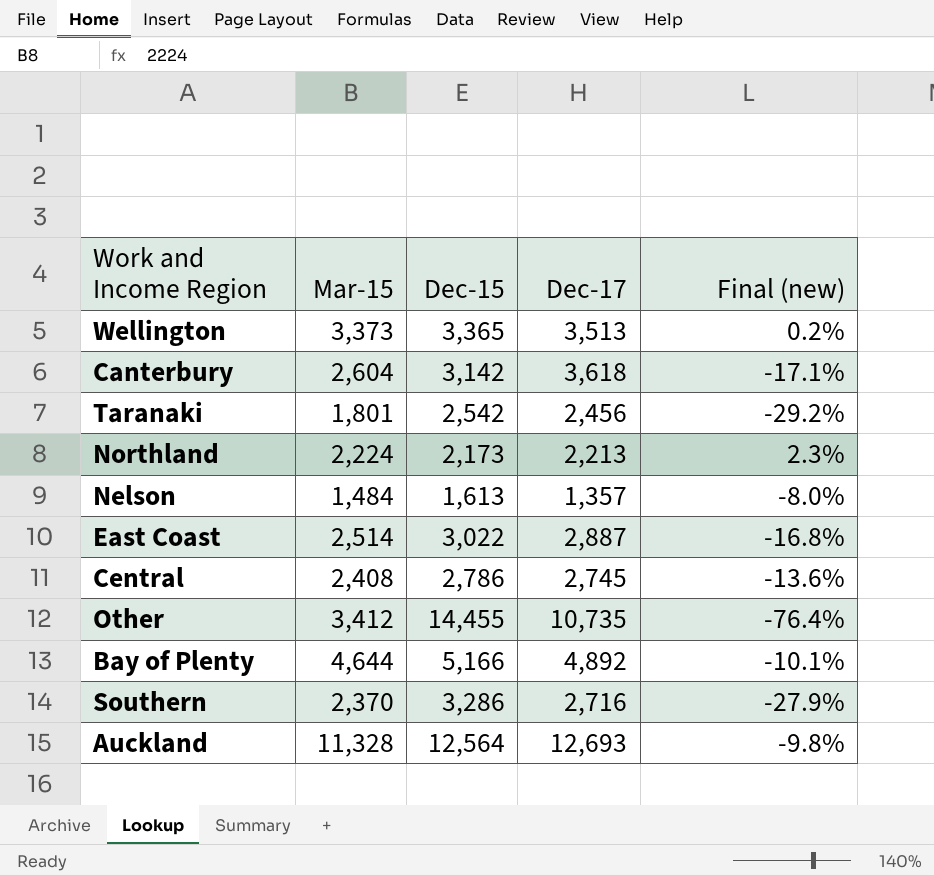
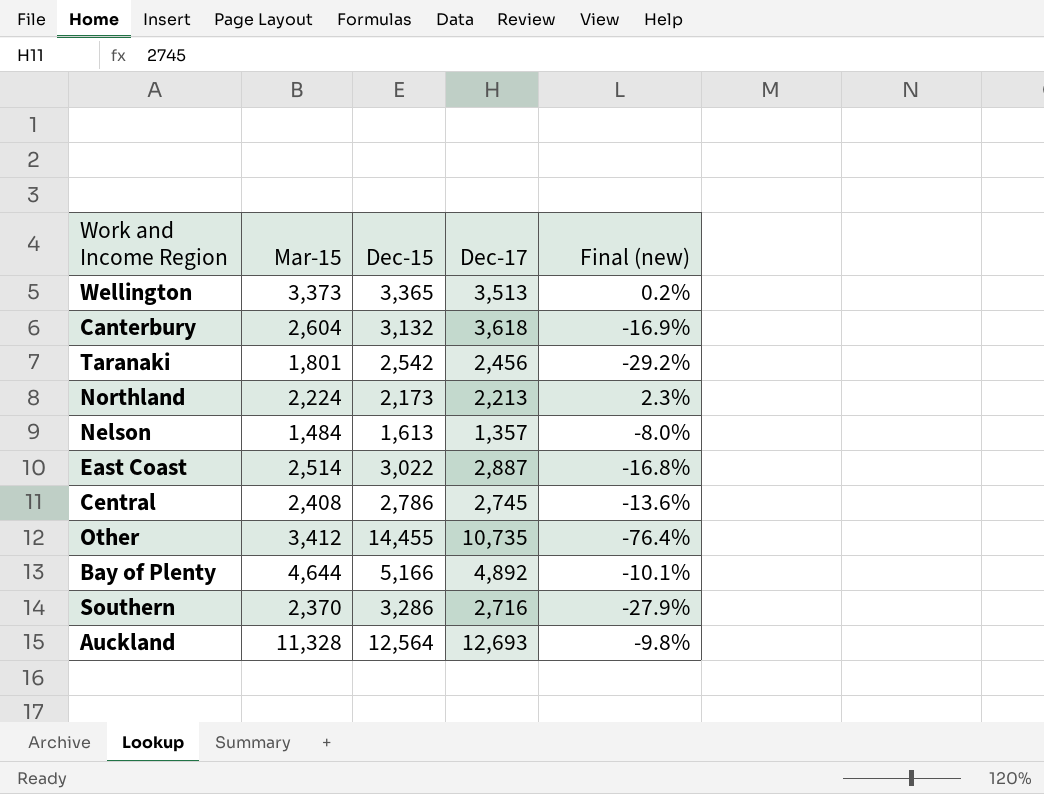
Canterbury | Dec-15: 3,142 -> 3,132
Canterbury | Final (new): -17.1% -> -16.9%

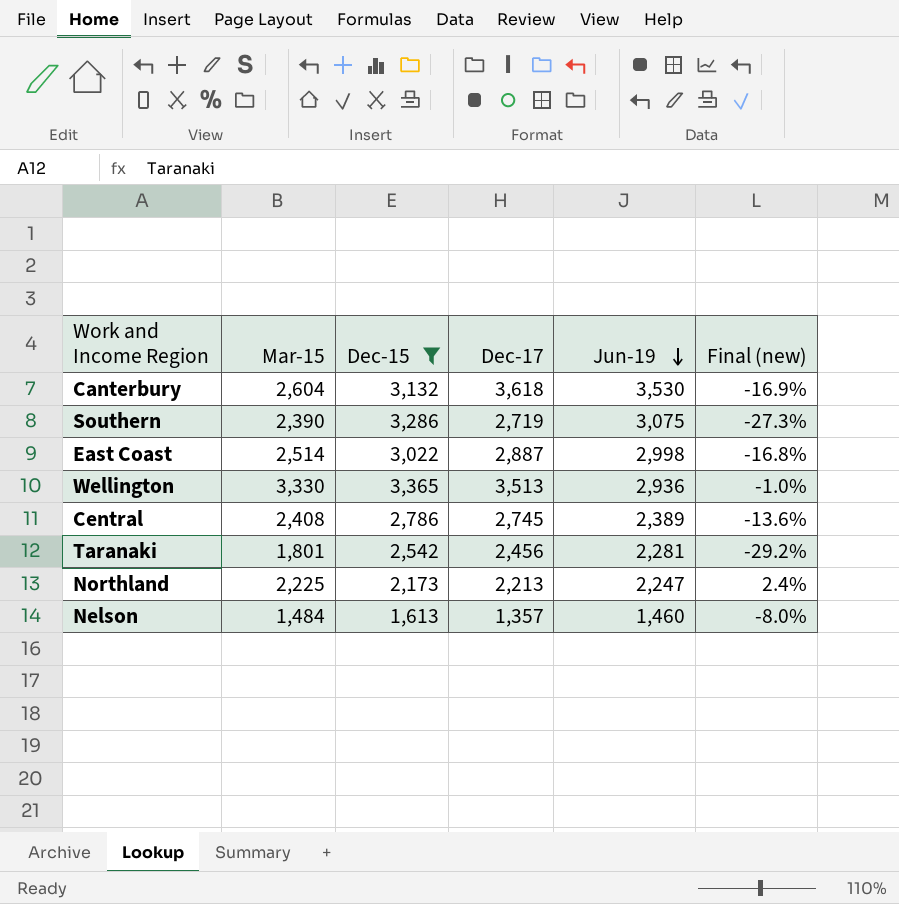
filter: none -> Dec-15 <= 3,365
row order: none -> Jun-19 descending
column Jun-19 | position: none -> 5
Southern | Mar-15: 2,370 -> 2,390
Southern | Dec-17: 2,716 -> 2,719
Southern | Final (new): -27.9% -> -27.3%
Wellington | Mar-15: 3,373 -> 3,330
Wellington | Final (new): 0.2% -> -1.0%
Northland | Mar-15: 2,224 -> 2,225
Northland | Final (new): 2.3% -> 2.4%

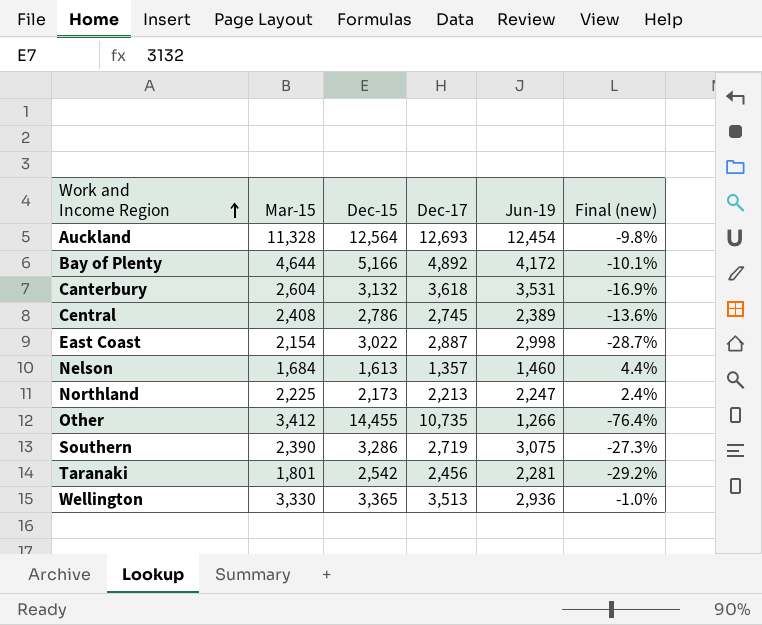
filter: Dec-15 <= 3,365 -> none
row order: Jun-19 descending -> Work and Income Region ascending
Canterbury | Jun-19: 3,530 -> 3,531
East Coast | Mar-15: 2,514 -> 2,154
East Coast | Final (new): -16.8% -> -28.7%
Nelson | Mar-15: 1,484 -> 1,684
Nelson | Final (new): -8.0% -> 4.4%

